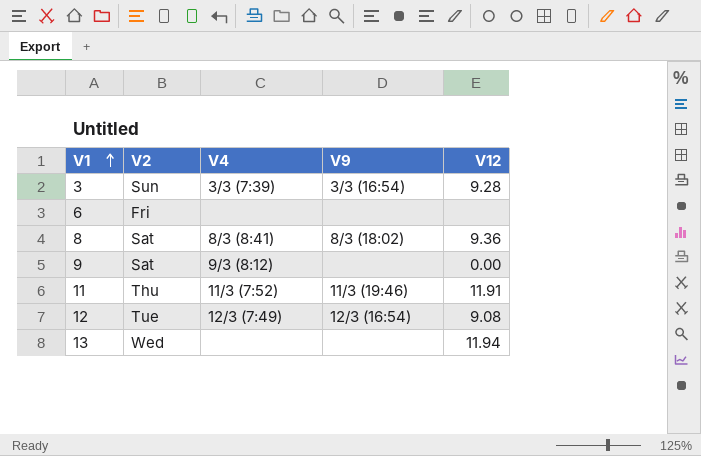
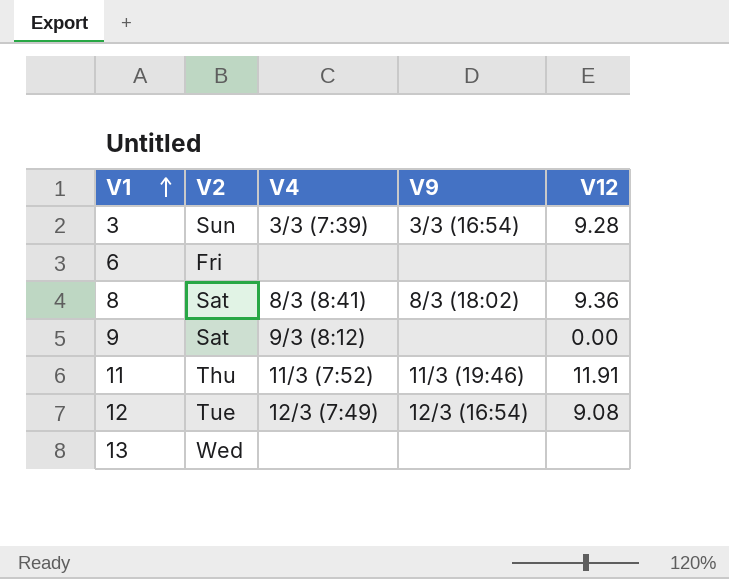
13 | V12: 11.94 -> none

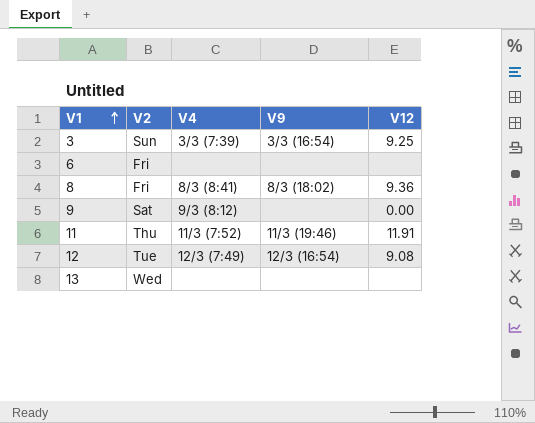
3 | V12: 9.28 -> 9.25
8 | V2: Sat -> Fri

